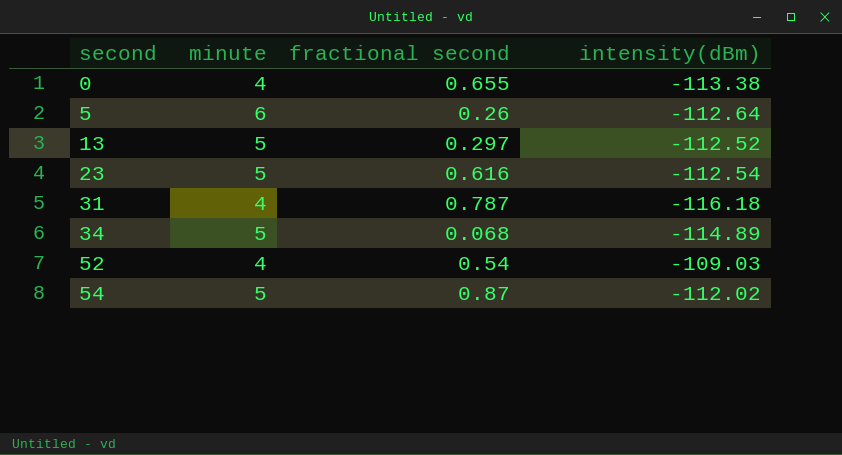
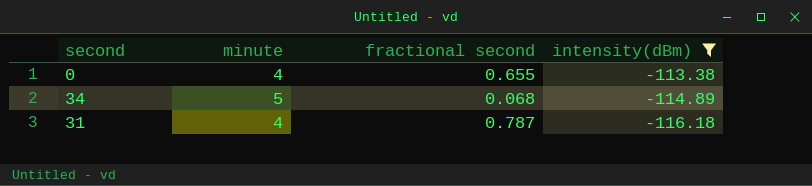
filter: none -> intensity(dBm) <= -113.38
row order: second ascending -> intensity(dBm) descending

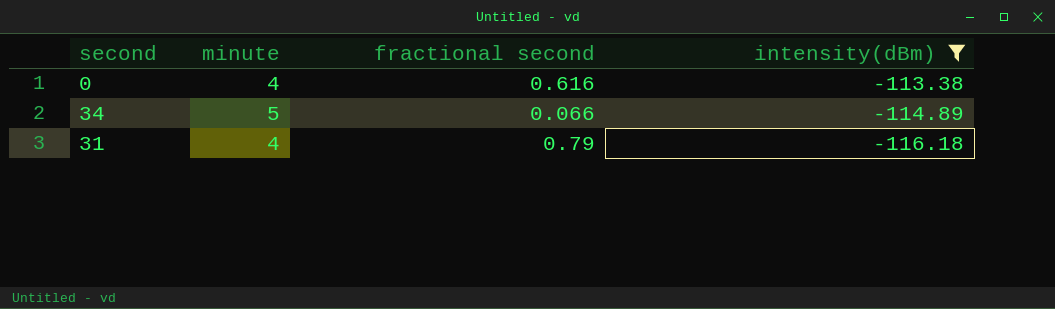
0 | fractional second: 0.655 -> 0.616
34 | fractional second: 0.068 -> 0.066
31 | fractional second: 0.787 -> 0.79

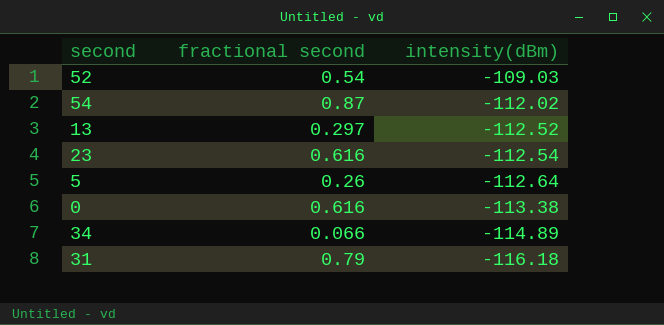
filter: intensity(dBm) <= -113.38 -> none
column minute | position: 2 -> none

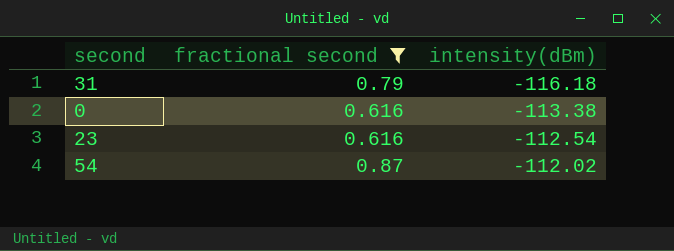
filter: none -> fractional second >= 0.616
row order: intensity(dBm) descending -> intensity(dBm) ascending

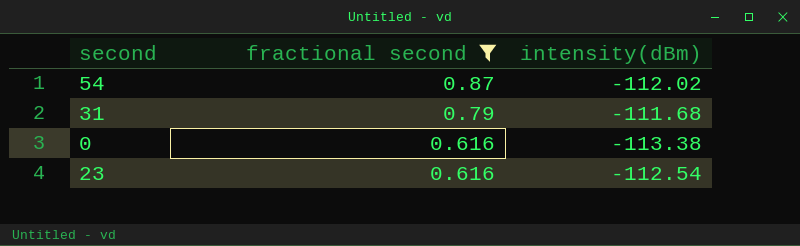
row order: intensity(dBm) ascending -> fractional second descending
31 | intensity(dBm): -116.18 -> -111.68

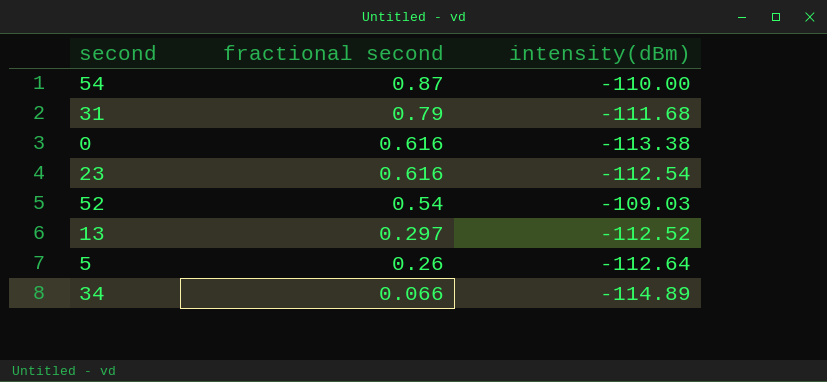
filter: fractional second >= 0.616 -> none
54 | intensity(dBm): -112.02 -> -110.00

